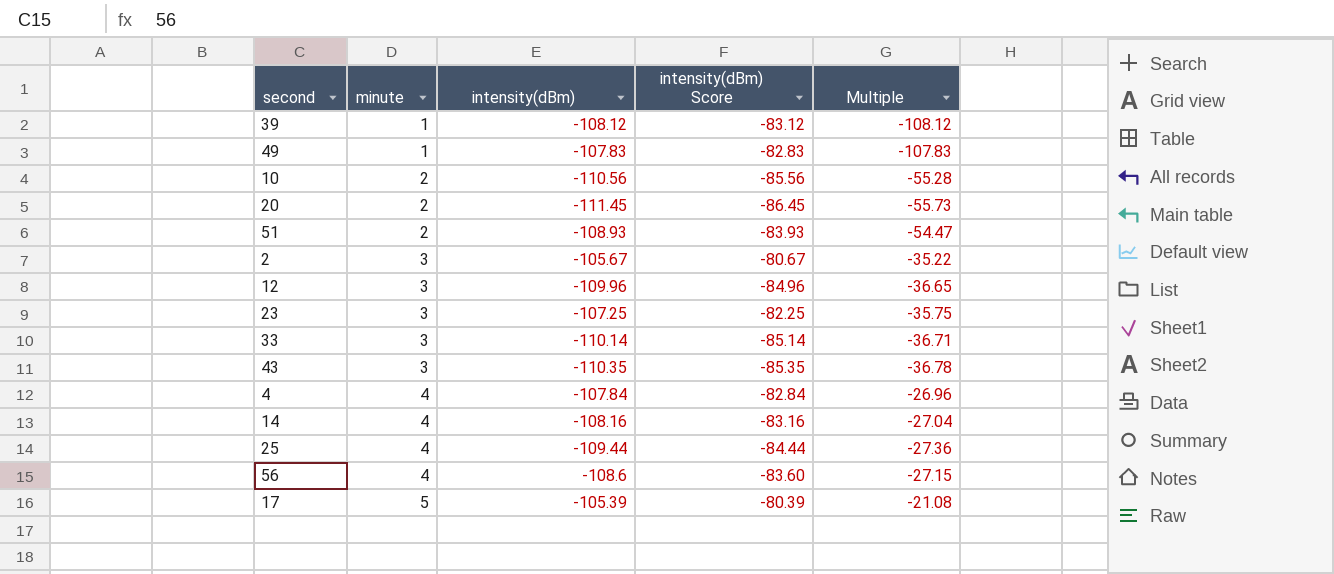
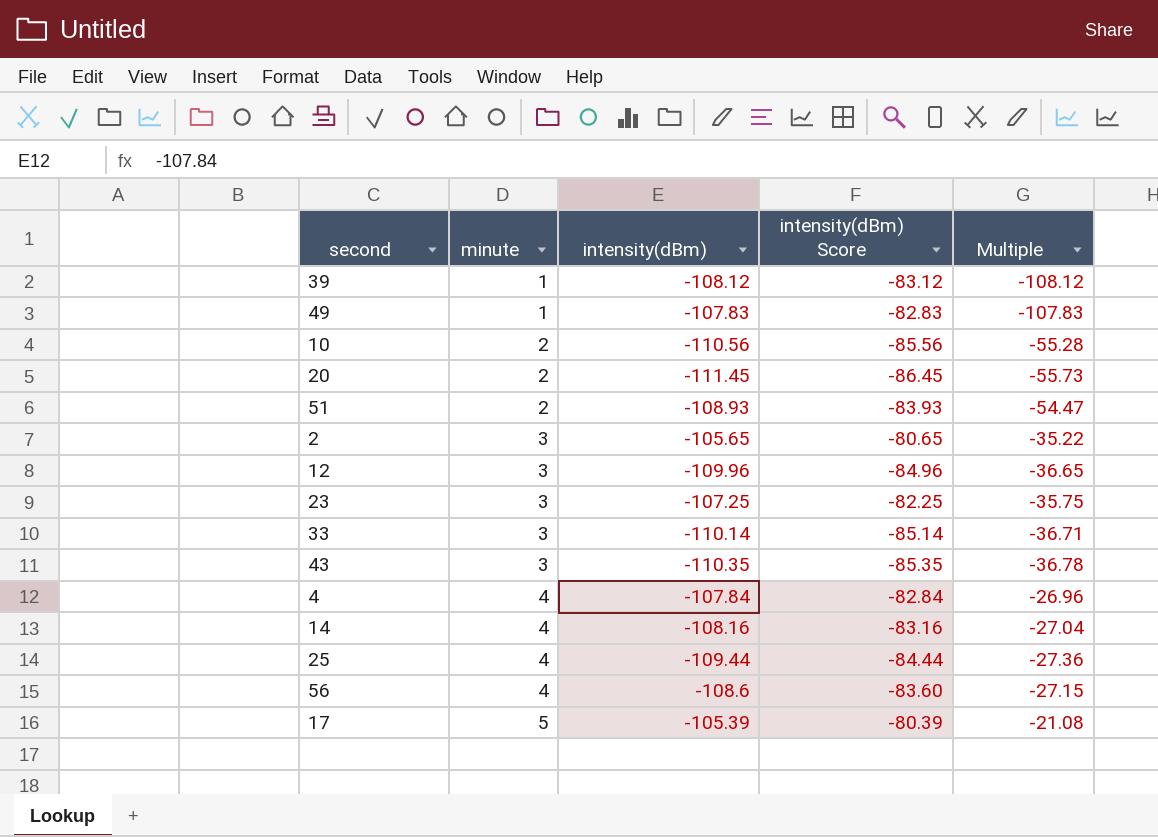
2 | intensity(dBm): -105.67 -> -105.65
2 | intensity(dBm) Score: -80.67 -> -80.65

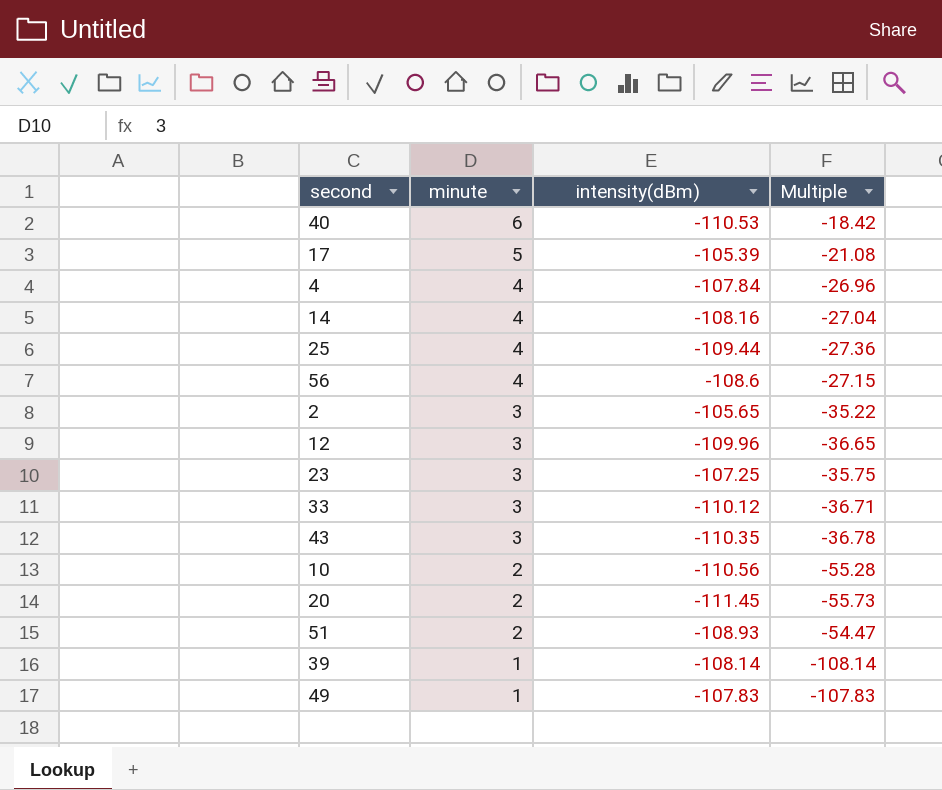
row order: minute ascending -> minute descending
column intensity(dBm) Score | formula: [intensity(dBm)] + 25 -> none
row 40: none -> 6 | -110.53 | -18.42
33 | intensity(dBm): -110.14 -> -110.12
39 | intensity(dBm): -108.12 -> -108.14
39 | Multiple: -108.12 -> -108.14

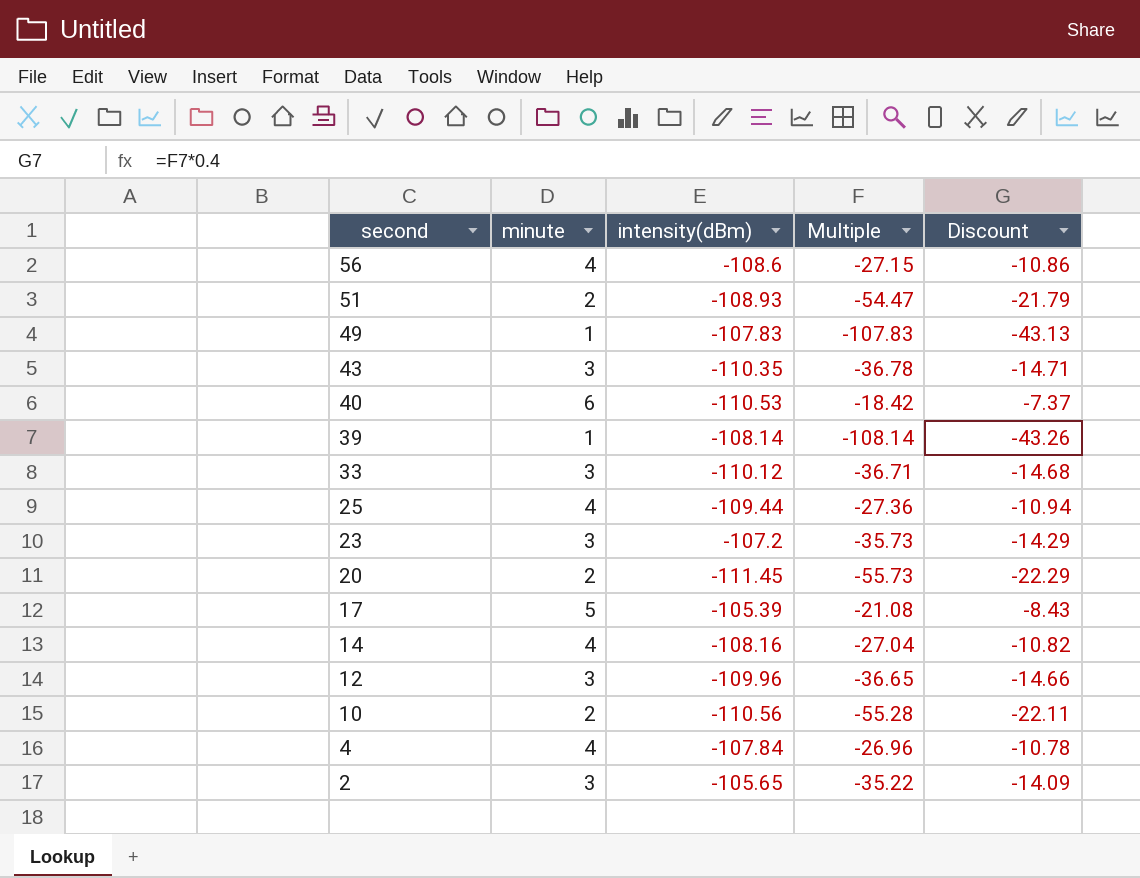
row order: minute descending -> second descending
column Discount | formula: none -> [Multiple] * 0.4
23 | intensity(dBm): -107.25 -> -107.2
23 | Multiple: -35.75 -> -35.73

